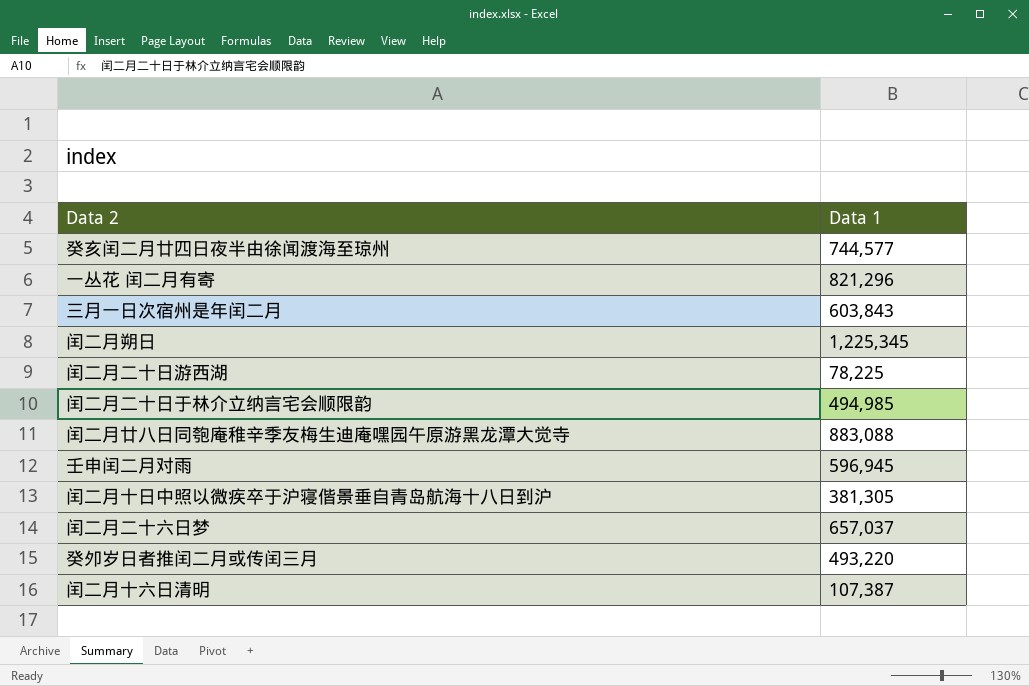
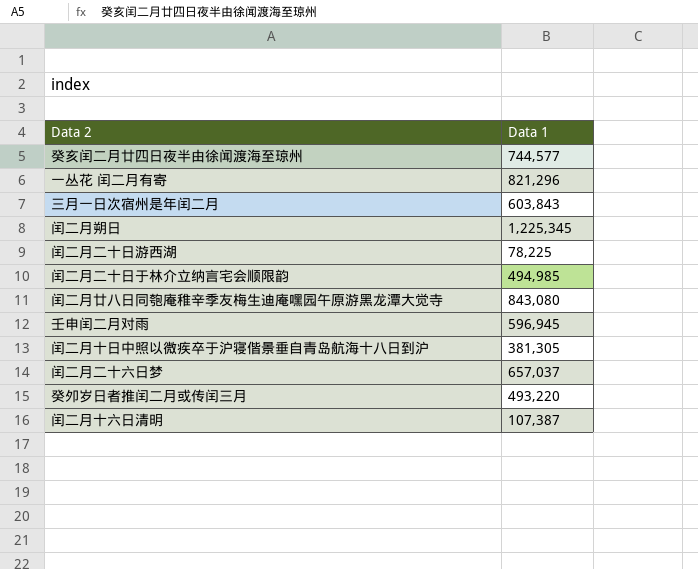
闰二月廿八日同匏庵稚辛季友梅生迪庵嘿园午原游黑龙潭大觉寺 | Data 1: 883,088 -> 843,080

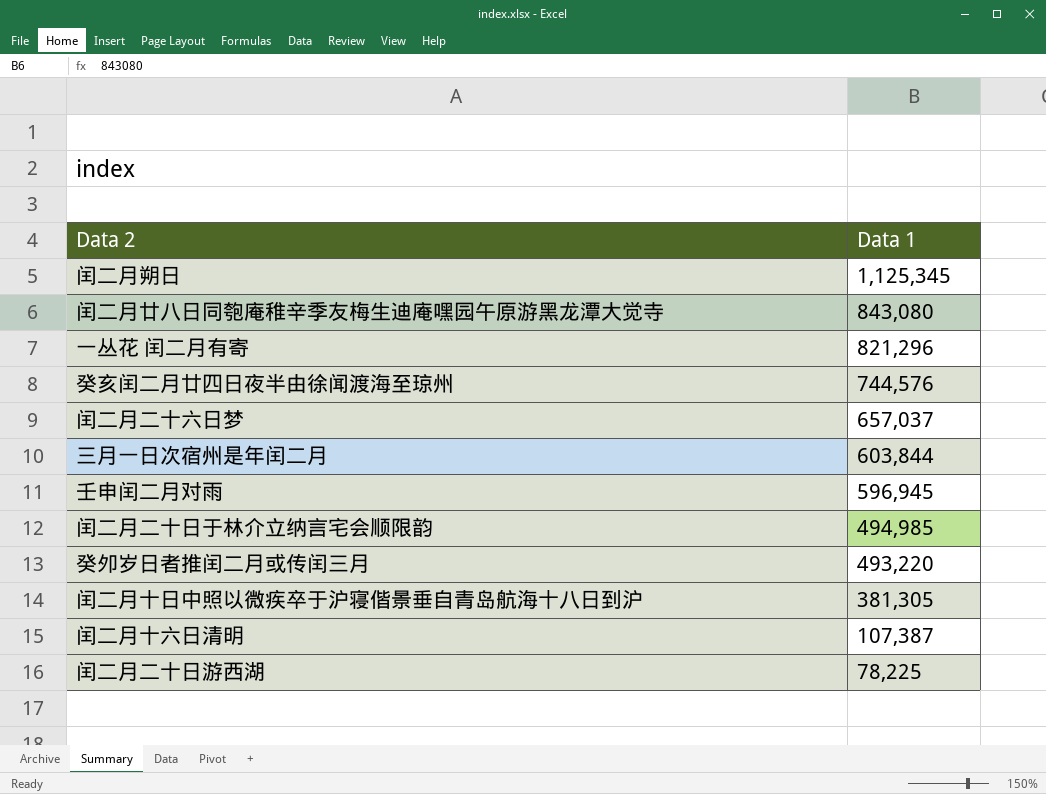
row order: none -> Data 1 descending
闰二月朔日 | Data 1: 1,225,345 -> 1,125,345
癸亥闰二月廿四日夜半由徐闻渡海至琼州 | Data 1: 744,577 -> 744,576
三月一日次宿州是年闰二月 | Data 1: 603,843 -> 603,844

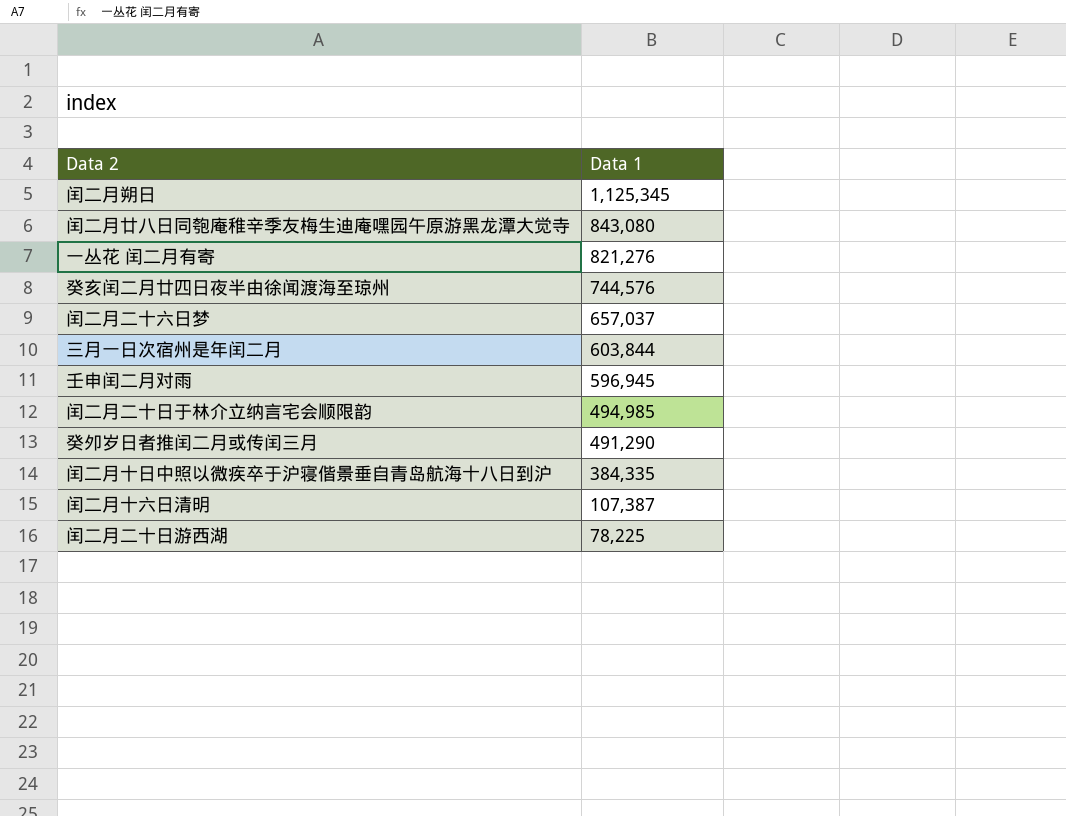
一丛花 闰二月有寄 | Data 1: 821,296 -> 821,276
癸夘岁日者推闰二月或传闰三月 | Data 1: 493,220 -> 491,290
闰二月十日中照以微疾卒于沪寝偕景垂自青岛航海十八日到沪 | Data 1: 381,305 -> 384,335

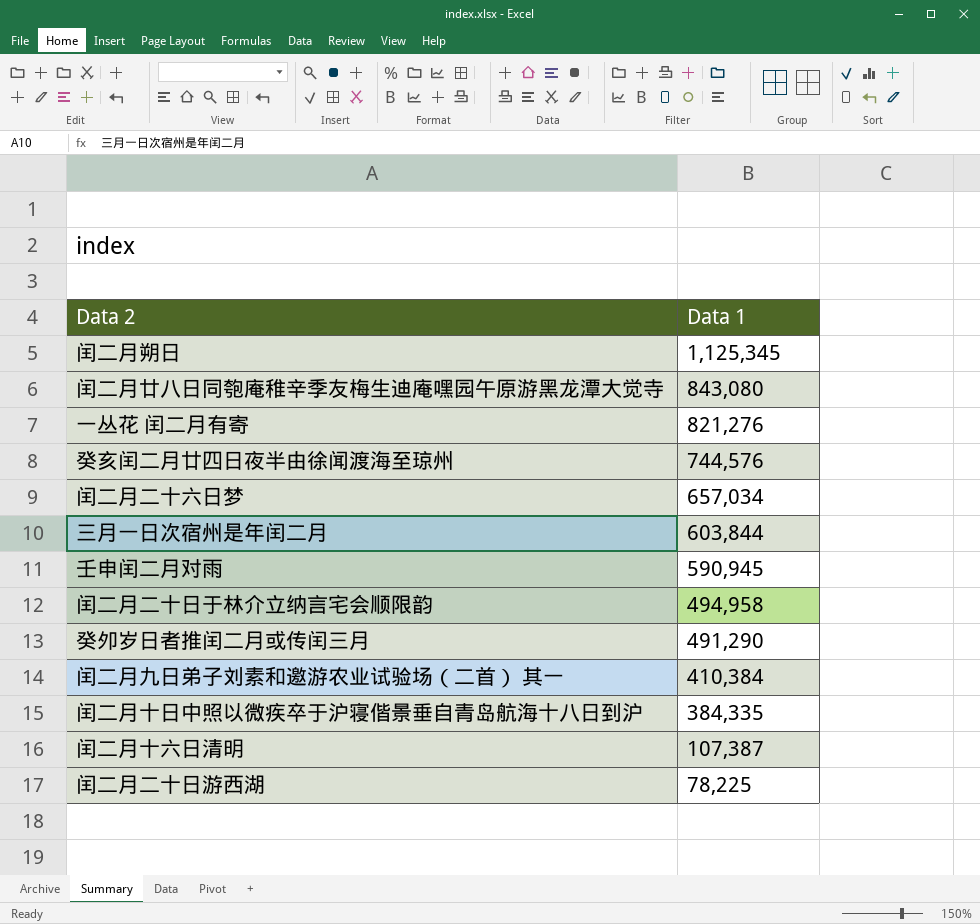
闰二月二十六日梦 | Data 1: 657,037 -> 657,034
壬申闰二月对雨 | Data 1: 596,945 -> 590,945
闰二月二十日于林介立纳言宅会顺限韵 | Data 1: 494,985 -> 494,958
row 闰二月九日弟子刘素和邀游农业试验场（二首） 其一: none -> 410,384

